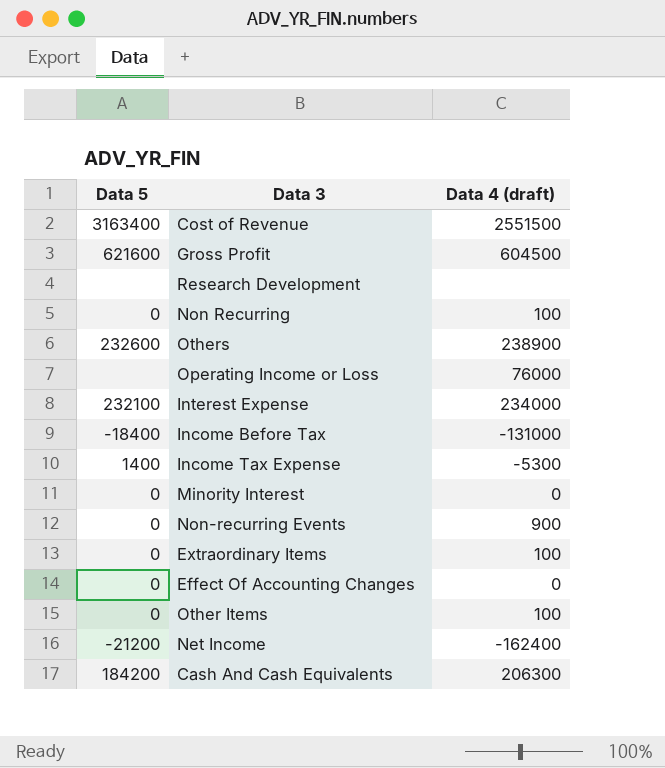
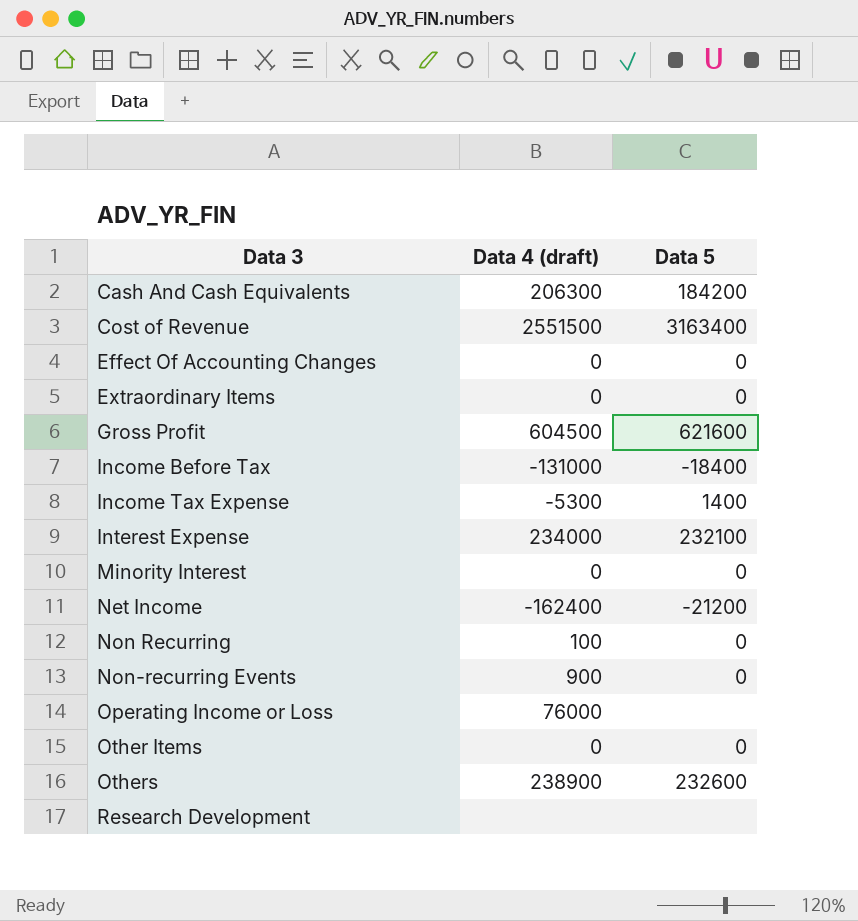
row order: none -> Data 3 ascending
column Data 5 | position: 1 -> 3
Extraordinary Items | Data 4 (draft): 100 -> 0
Other Items | Data 4 (draft): 100 -> 0

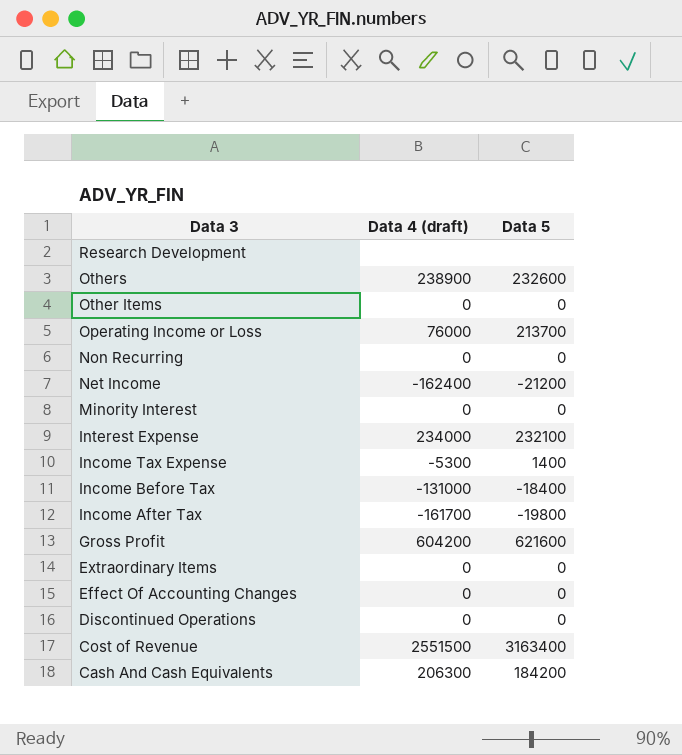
row order: Data 3 ascending -> Data 3 descending
row Non-recurring Events: 900 | 0 -> none
Operating Income or Loss | Data 5: none -> 213700
Non Recurring | Data 4 (draft): 100 -> 0
row Income After Tax: none -> -161700 | -19800
Gross Profit | Data 4 (draft): 604500 -> 604200
row Discontinued Operations: none -> 0 | 0

